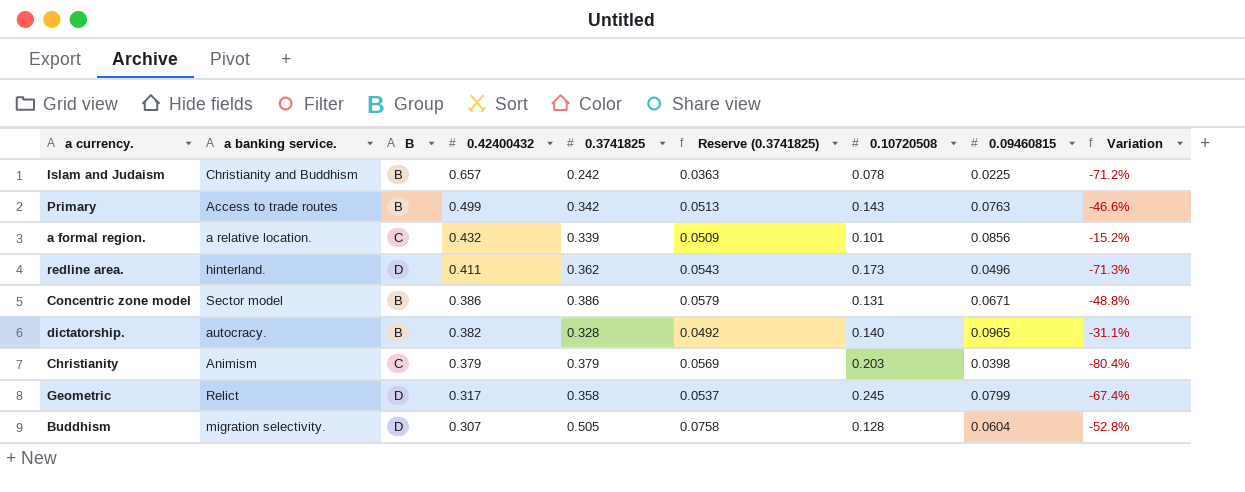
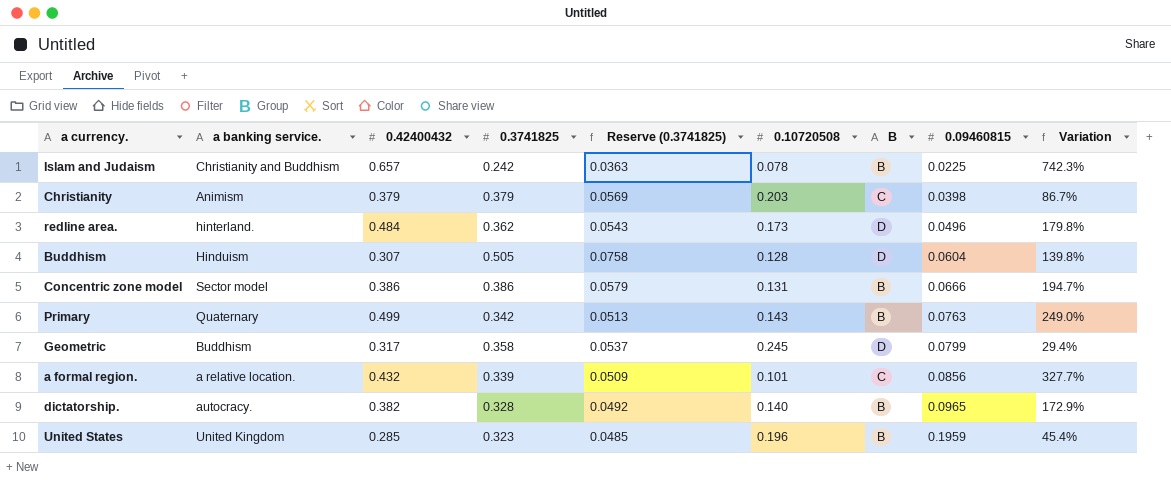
row order: 0.42400432 descending -> 0.09460815 ascending
column B | position: 3 -> 7
column Variation | formula: ([0.09460815] - [0.10720508]) / [0.10720508] -> ([0.42400432] - [0.10720508]) / [0.10720508]
redline area. | 0.42400432: 0.411 -> 0.484
Buddhism | a banking service.: migration selectivity. -> Hinduism
Concentric zone model | 0.09460815: 0.0671 -> 0.0666
Primary | a banking service.: Access to trade routes -> Quaternary
Geometric | a banking service.: Relict -> Buddhism
row United States: none -> United Kingdom | 0.285 | 0.323 | 0.0485 | 0.196 | B | 0.1959 | 45.4%

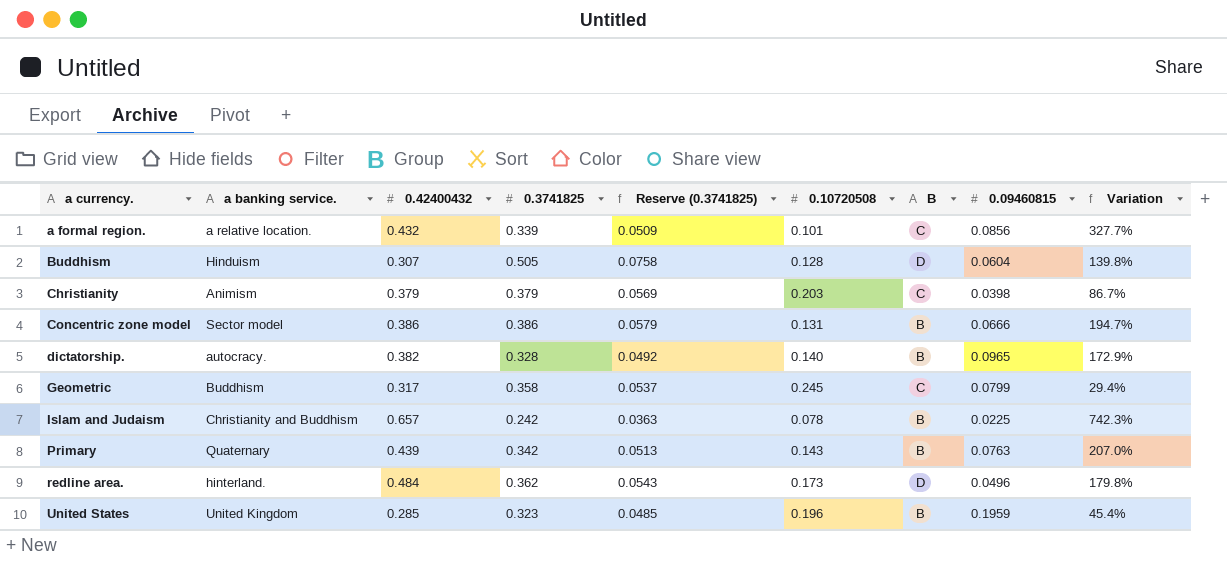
row order: 0.09460815 ascending -> a currency. ascending
Geometric | B: D -> C
Primary | 0.42400432: 0.499 -> 0.439
Primary | Variation: 249.0% -> 207.0%

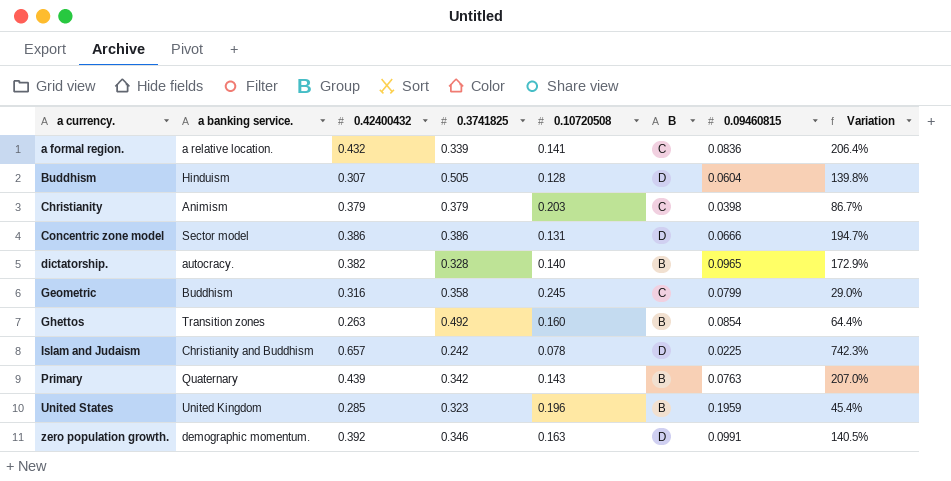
column Reserve (0.3741825) | formula: [0.3741825] * 0.15 -> none
row redline area.: hinterland. | 0.484 | 0.362 | 0.0543 | 0.173 | D | 0.0496 | 179.8% -> none
a formal region. | 0.10720508: 0.101 -> 0.141
a formal region. | 0.09460815: 0.0856 -> 0.0836
a formal region. | Variation: 327.7% -> 206.4%
Concentric zone model | B: B -> D
Geometric | 0.42400432: 0.317 -> 0.316
Geometric | Variation: 29.4% -> 29.0%
row Ghettos: none -> Transition zones | 0.263 | 0.492 | 0.160 | B | 0.0854 | 64.4%
Islam and Judaism | B: B -> D
row zero population growth.: none -> demographic momentum. | 0.392 | 0.346 | 0.163 | D | 0.0991 | 140.5%

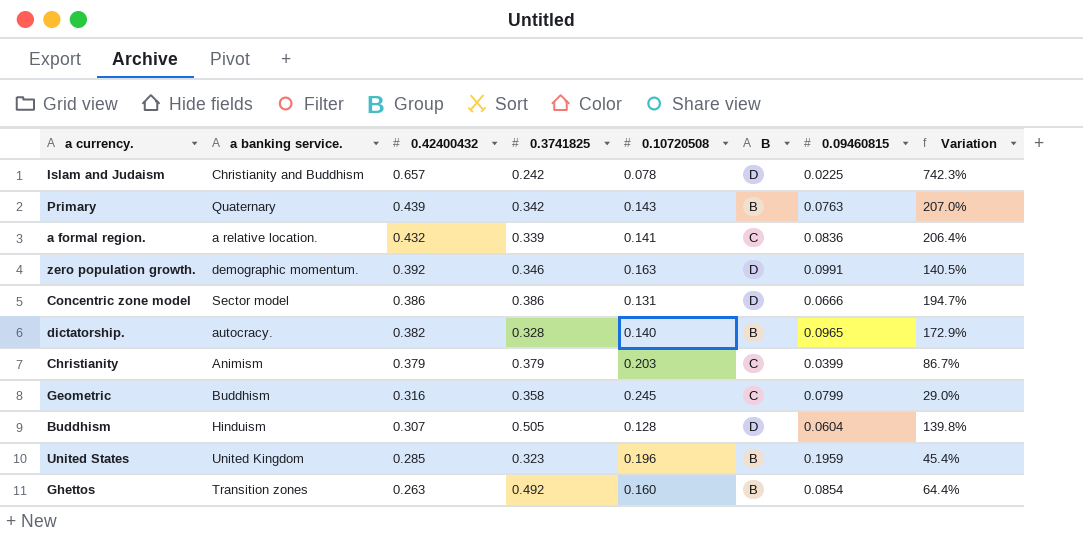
row order: a currency. ascending -> 0.42400432 descending
Christianity | 0.09460815: 0.0398 -> 0.0399

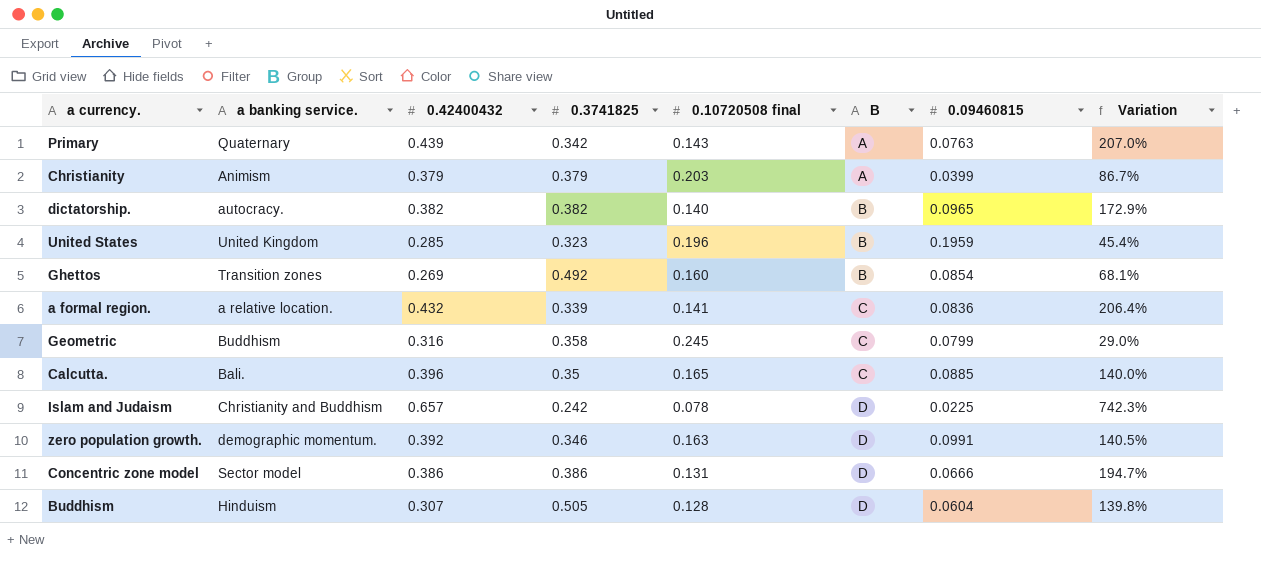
row order: 0.42400432 descending -> B ascending
column name: 0.10720508 -> 0.10720508 final
Primary | B: B -> A
Christianity | B: C -> A
dictatorship. | 0.3741825: 0.328 -> 0.382
Ghettos | 0.42400432: 0.263 -> 0.269
Ghettos | Variation: 64.4% -> 68.1%
row Calcutta.: none -> Bali. | 0.396 | 0.35 | 0.165 | C | 0.0885 | 140.0%

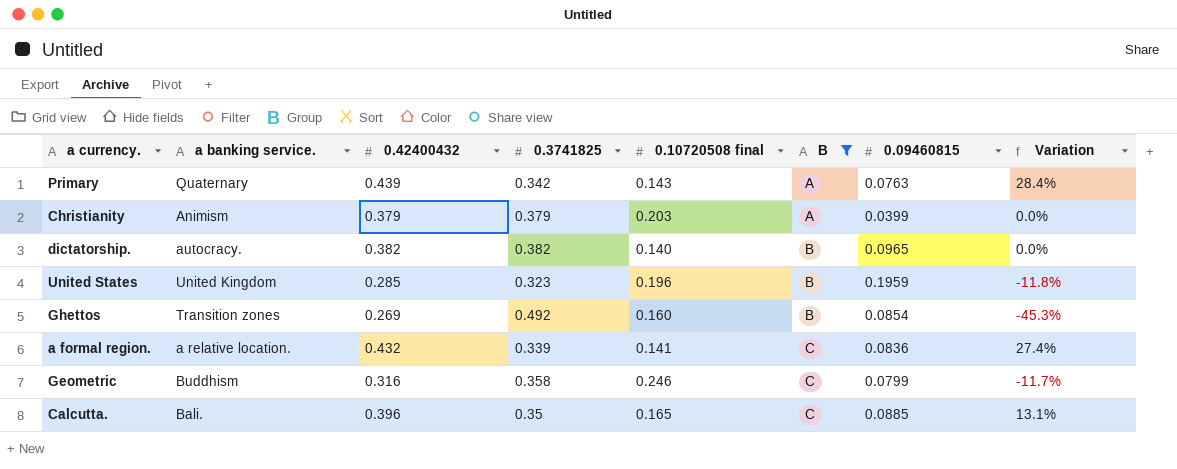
filter: none -> B != D
column Variation | formula: ([0.42400432] - [0.10720508 final]) / [0.10720508 final] -> ([0.42400432] - [0.3741825]) / [0.3741825]
Geometric | 0.10720508 final: 0.245 -> 0.246

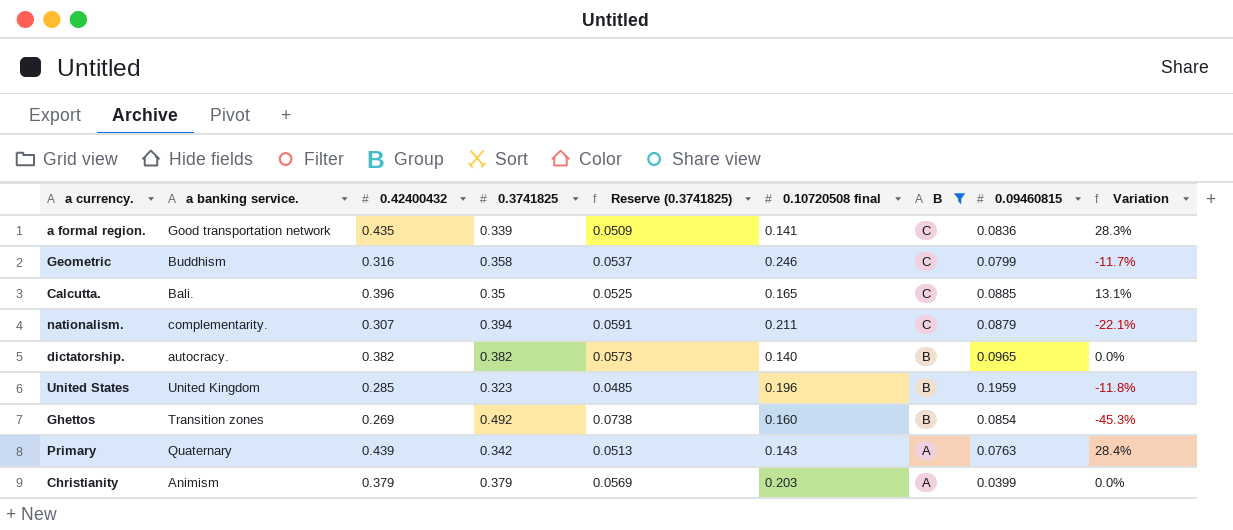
row order: B ascending -> B descending
column Reserve (0.3741825) | formula: none -> [0.3741825] * 0.15
a formal region. | a banking service.: a relative location. -> Good transportation network
a formal region. | 0.42400432: 0.432 -> 0.435
a formal region. | Variation: 27.4% -> 28.3%
row nationalism.: none -> complementarity. | 0.307 | 0.394 | 0.0591 | 0.211 | C | 0.0879 | -22.1%

